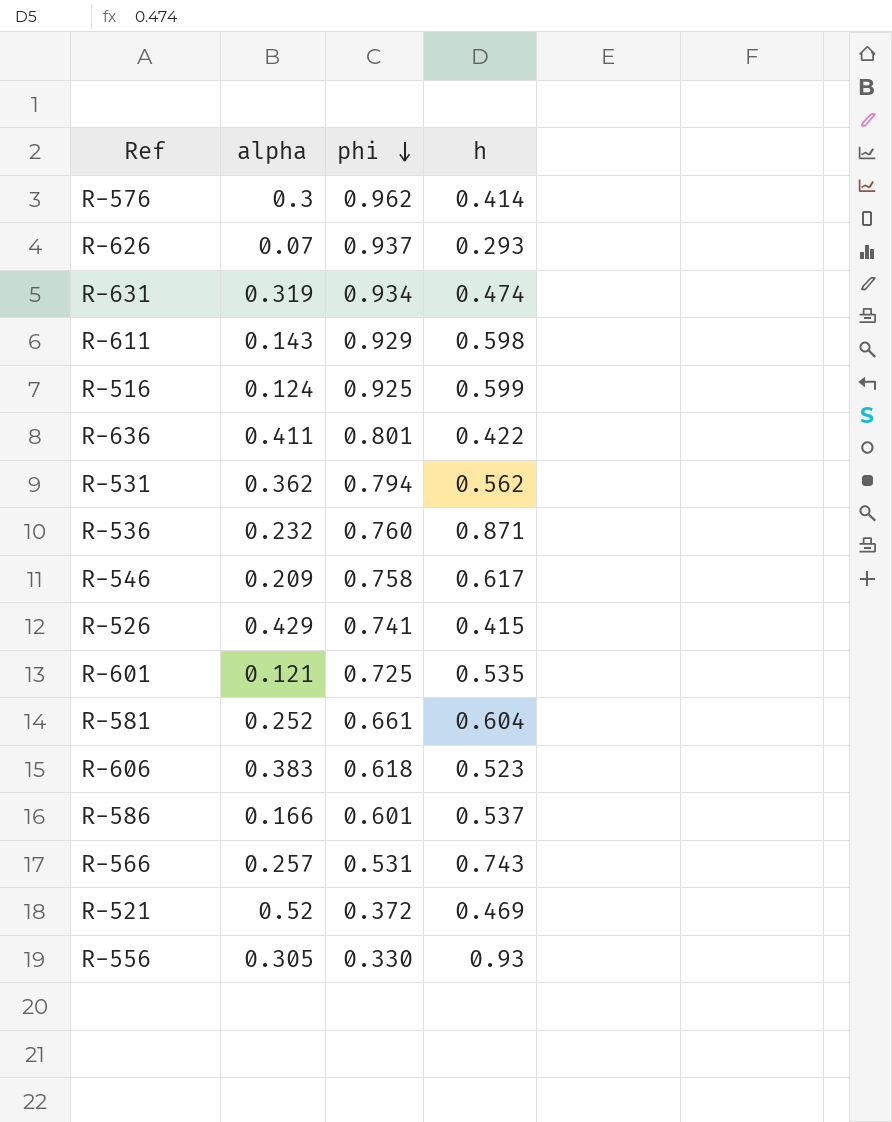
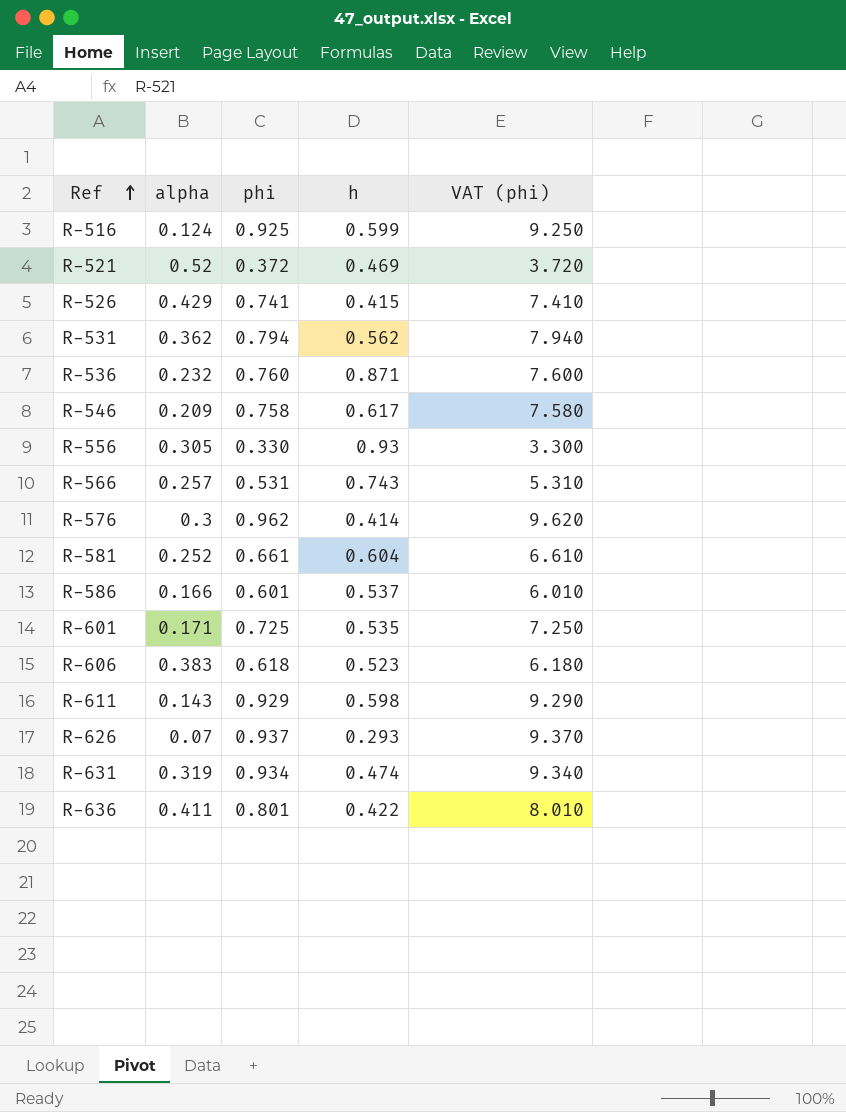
row order: phi descending -> Ref ascending
column VAT (phi) | formula: none -> [phi] * 10
R-601 | alpha: 0.121 -> 0.171

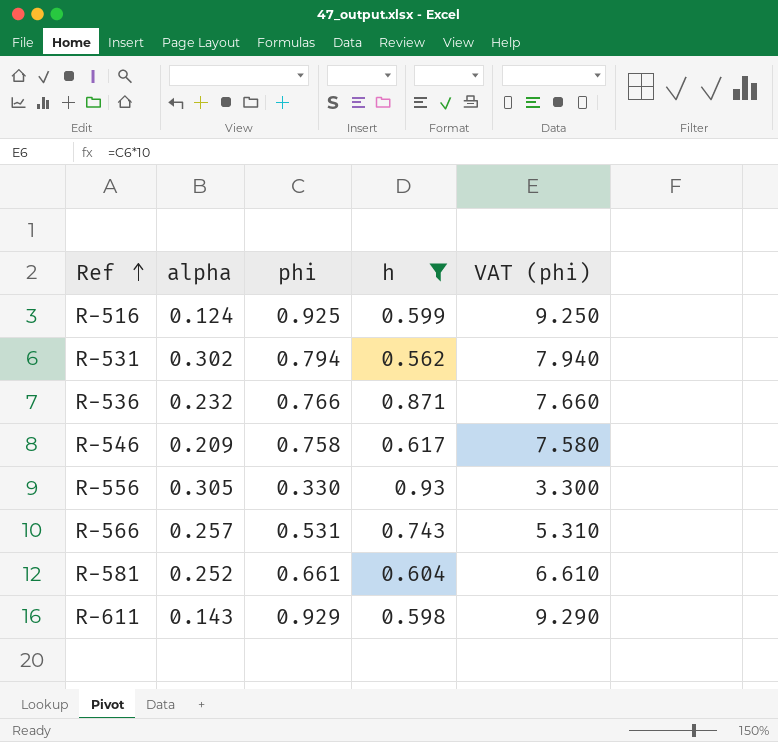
filter: none -> h >= 0.562
R-531 | alpha: 0.362 -> 0.302
R-536 | phi: 0.760 -> 0.766
R-536 | VAT (phi): 7.600 -> 7.660

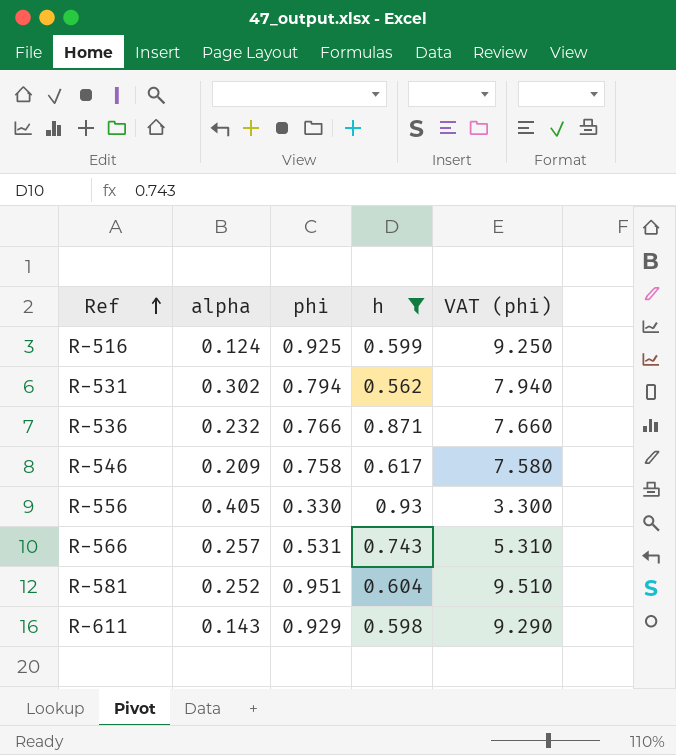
R-556 | alpha: 0.305 -> 0.405
R-581 | phi: 0.661 -> 0.951
R-581 | VAT (phi): 6.610 -> 9.510

